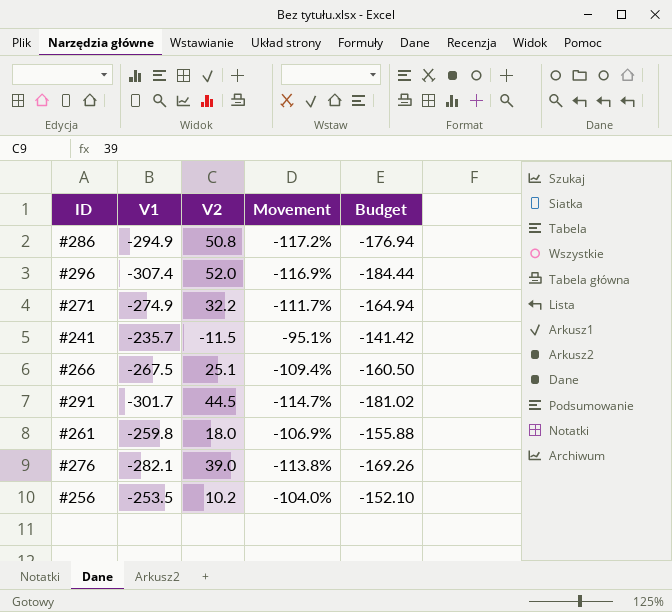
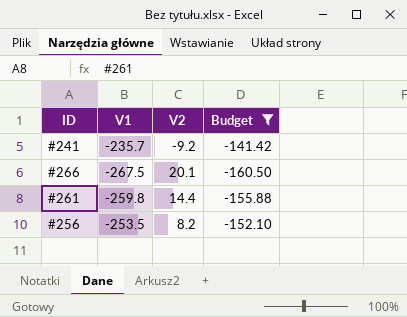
filter: none -> Budget >= -160.50
column Movement | formula: ([V2] - [V1]) / [V1] -> none
#241 | V2: -11.5 -> -9.2
#266 | V2: 25.1 -> 20.1
#261 | V2: 18.0 -> 14.4
#256 | V2: 10.2 -> 8.2

